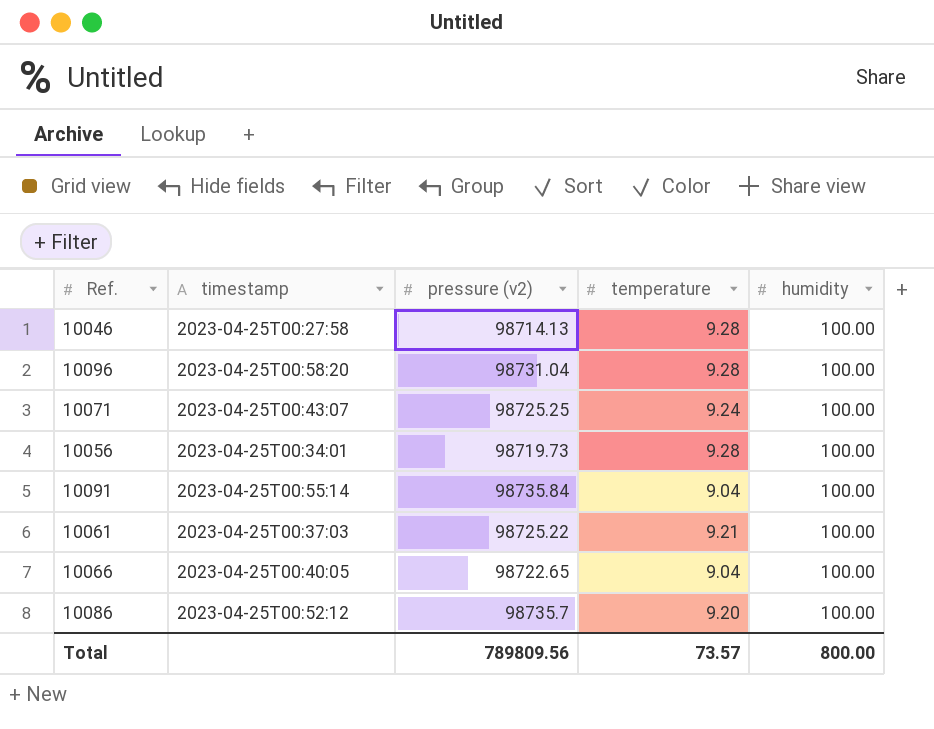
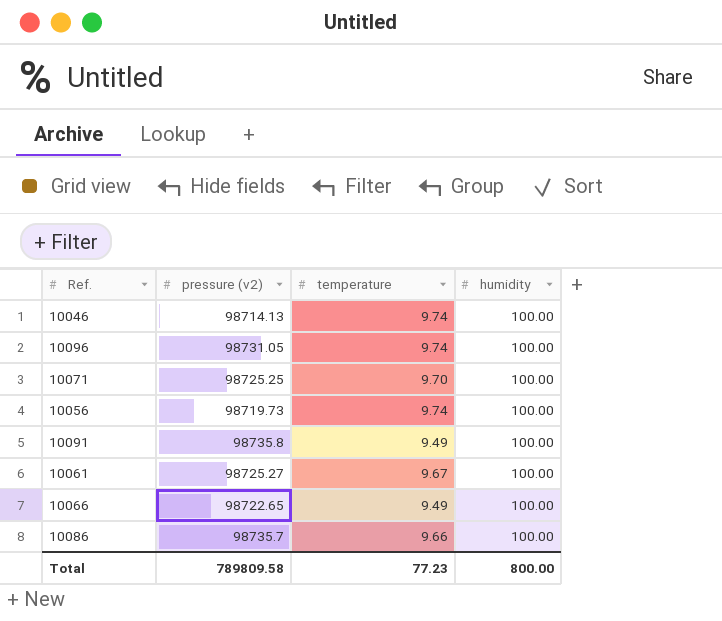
column timestamp | position: 2 -> none
10046 | temperature: 9.28 -> 9.74
10096 | pressure (v2): 98731.04 -> 98731.05
10096 | temperature: 9.28 -> 9.74
10071 | temperature: 9.24 -> 9.70
10056 | temperature: 9.28 -> 9.74
10091 | pressure (v2): 98735.84 -> 98735.8
10091 | temperature: 9.04 -> 9.49
10061 | pressure (v2): 98725.22 -> 98725.27
10061 | temperature: 9.21 -> 9.67
10066 | temperature: 9.04 -> 9.49
10086 | temperature: 9.20 -> 9.66
Total | pressure (v2): 789809.56 -> 789809.58
Total | temperature: 73.57 -> 77.23

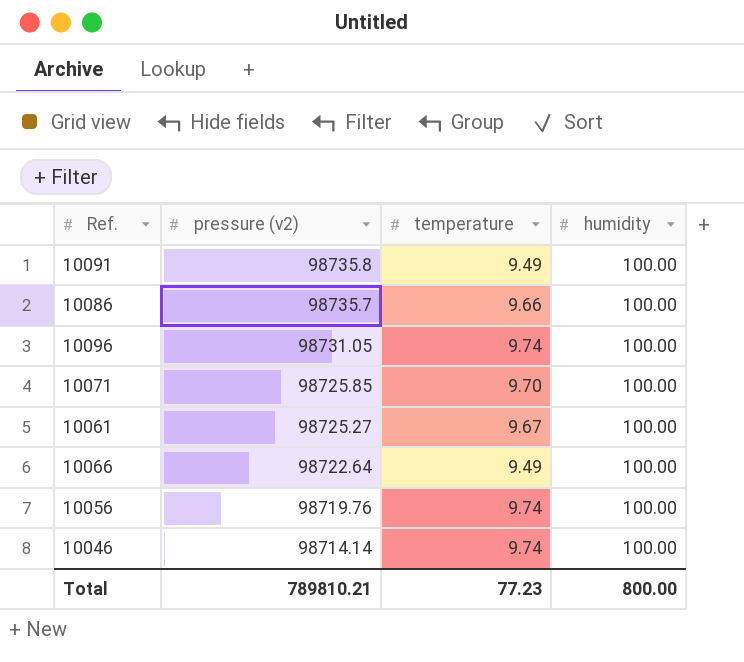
row order: none -> pressure (v2) descending
10071 | pressure (v2): 98725.25 -> 98725.85
10066 | pressure (v2): 98722.65 -> 98722.64
10056 | pressure (v2): 98719.73 -> 98719.76
10046 | pressure (v2): 98714.13 -> 98714.14
Total | pressure (v2): 789809.58 -> 789810.21

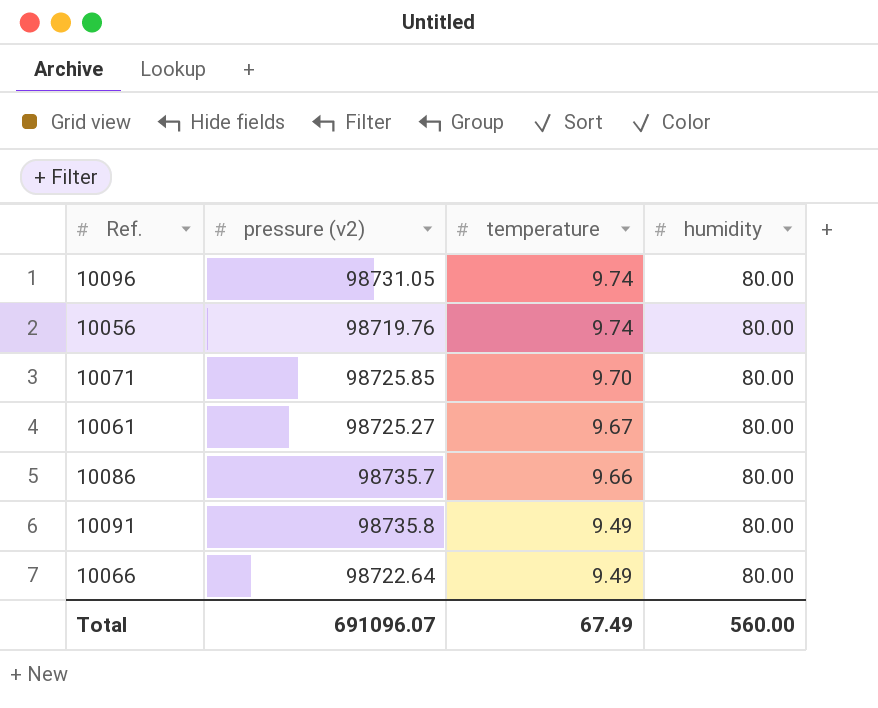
row order: pressure (v2) descending -> temperature descending
row 10046: 98714.14 | 9.74 | 100.00 -> none
10096 | humidity: 100.00 -> 80.00
10056 | humidity: 100.00 -> 80.00
10071 | humidity: 100.00 -> 80.00
10061 | humidity: 100.00 -> 80.00
10086 | humidity: 100.00 -> 80.00
10091 | humidity: 100.00 -> 80.00
10066 | humidity: 100.00 -> 80.00
Total | pressure (v2): 789810.21 -> 691096.07
Total | temperature: 77.23 -> 67.49
Total | humidity: 800.00 -> 560.00

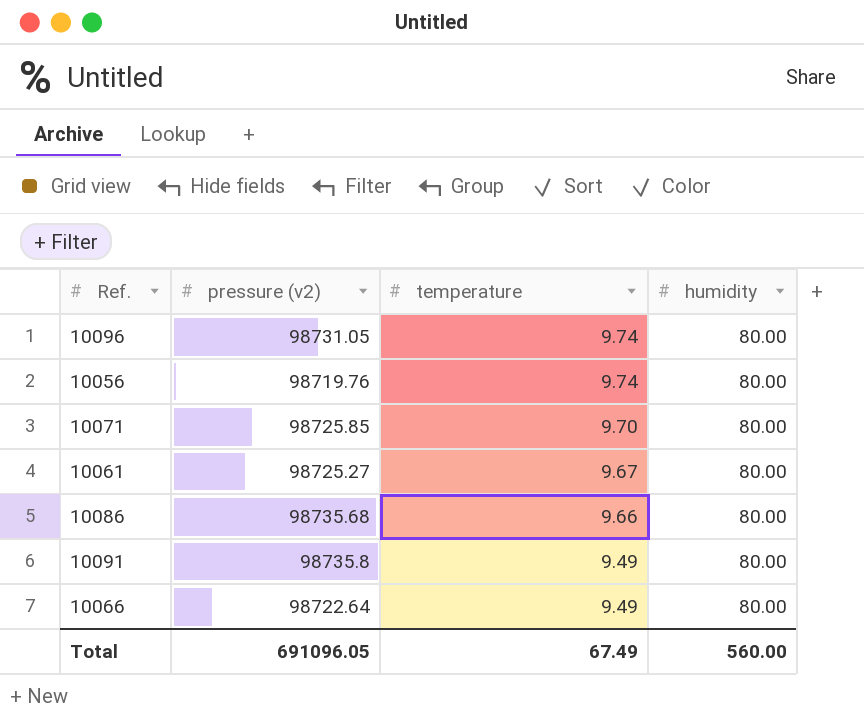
10086 | pressure (v2): 98735.7 -> 98735.68
Total | pressure (v2): 691096.07 -> 691096.05

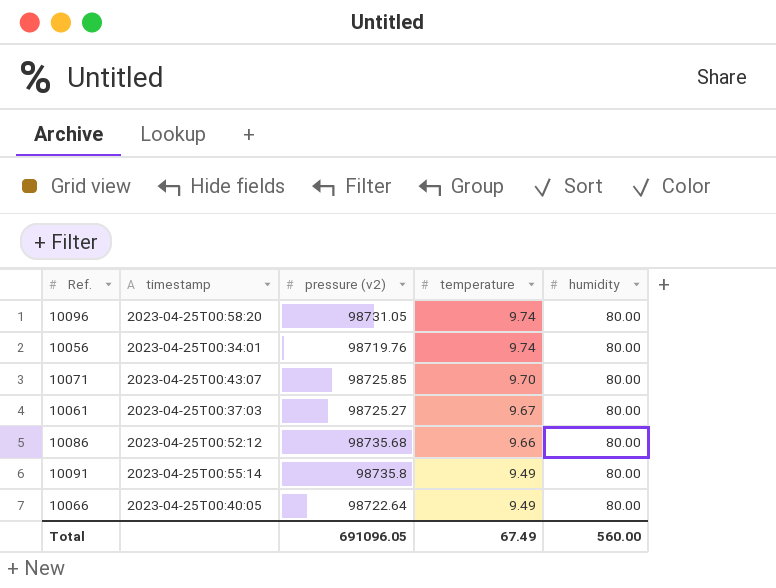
column timestamp | position: none -> 2

